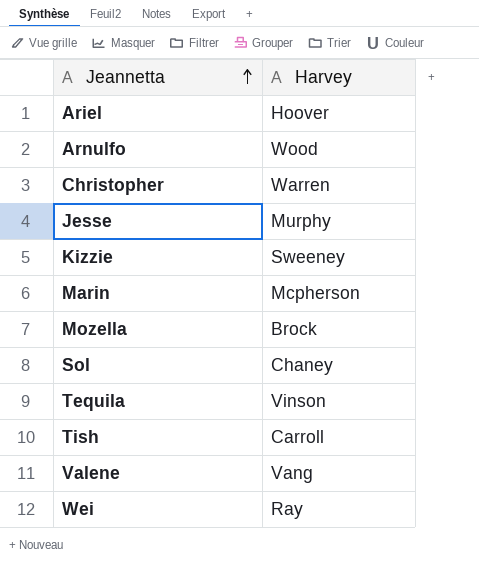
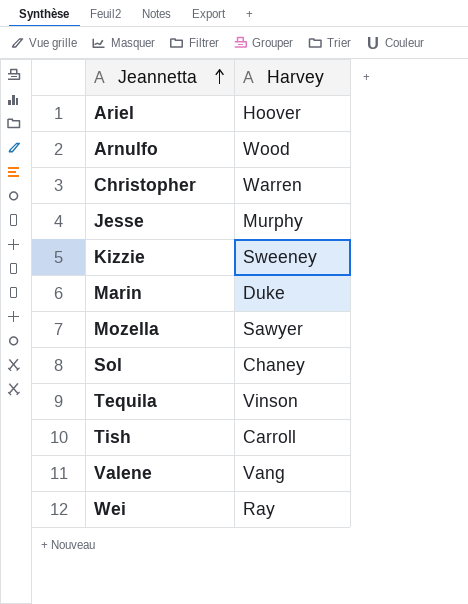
Marin | Harvey: Mcpherson -> Duke
Mozella | Harvey: Brock -> Sawyer

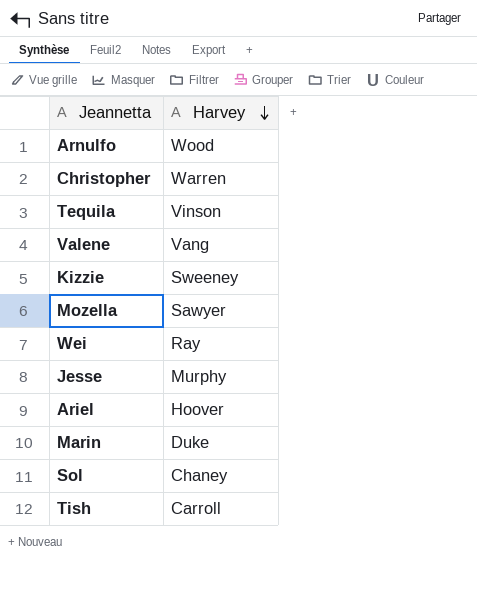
row order: Jeannetta ascending -> Harvey descending

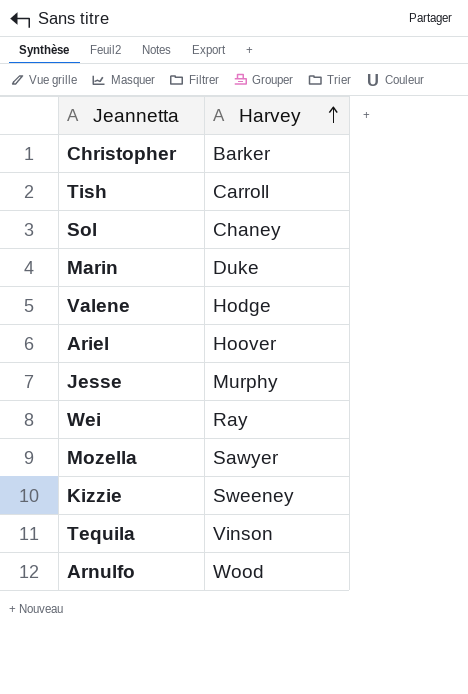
row order: Harvey descending -> Harvey ascending
Christopher | Harvey: Warren -> Barker
Valene | Harvey: Vang -> Hodge

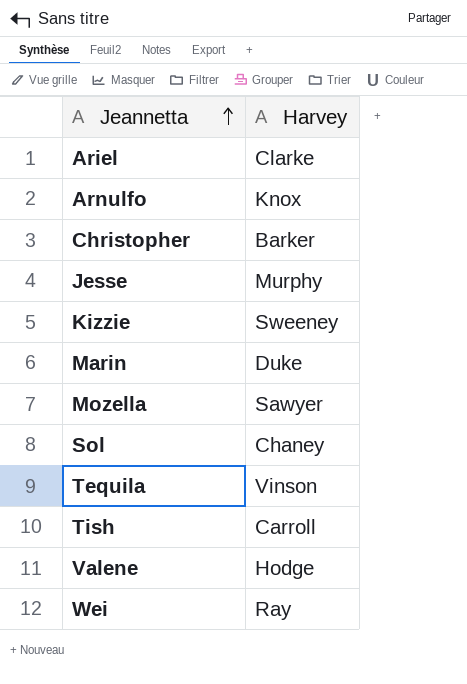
row order: Harvey ascending -> Jeannetta ascending
Ariel | Harvey: Hoover -> Clarke
Arnulfo | Harvey: Wood -> Knox

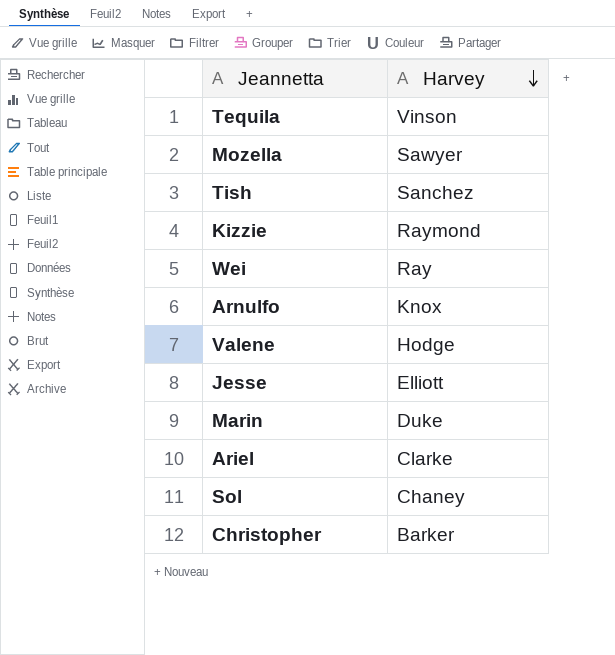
row order: Jeannetta ascending -> Harvey descending
Tish | Harvey: Carroll -> Sanchez
Kizzie | Harvey: Sweeney -> Raymond
Jesse | Harvey: Murphy -> Elliott

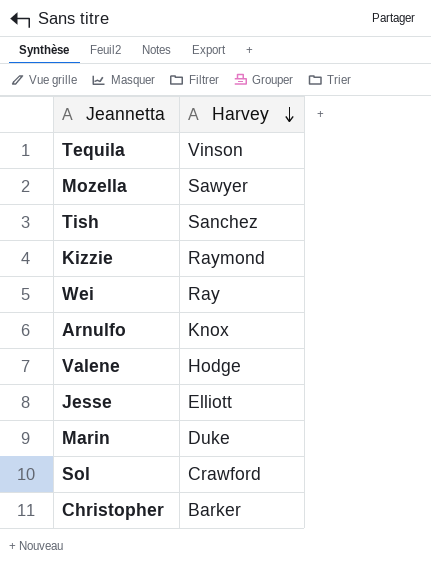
row Ariel: Clarke -> none
Sol | Harvey: Chaney -> Crawford

